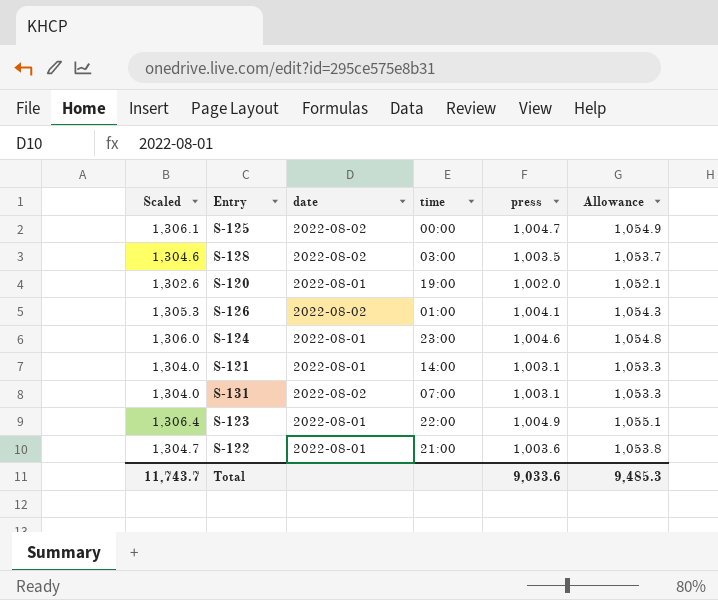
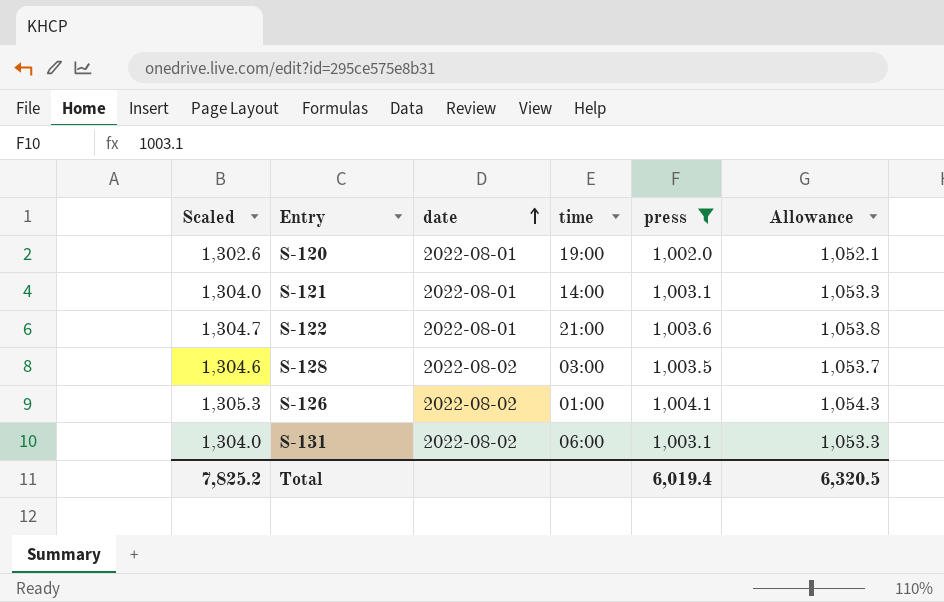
filter: none -> press <= 1,004.1
row order: none -> date ascending
S-131 | time: 07:00 -> 06:00
Total | Scaled: 11,743.7 -> 7,825.2
Total | press: 9,033.6 -> 6,019.4
Total | Allowance: 9,485.3 -> 6,320.5

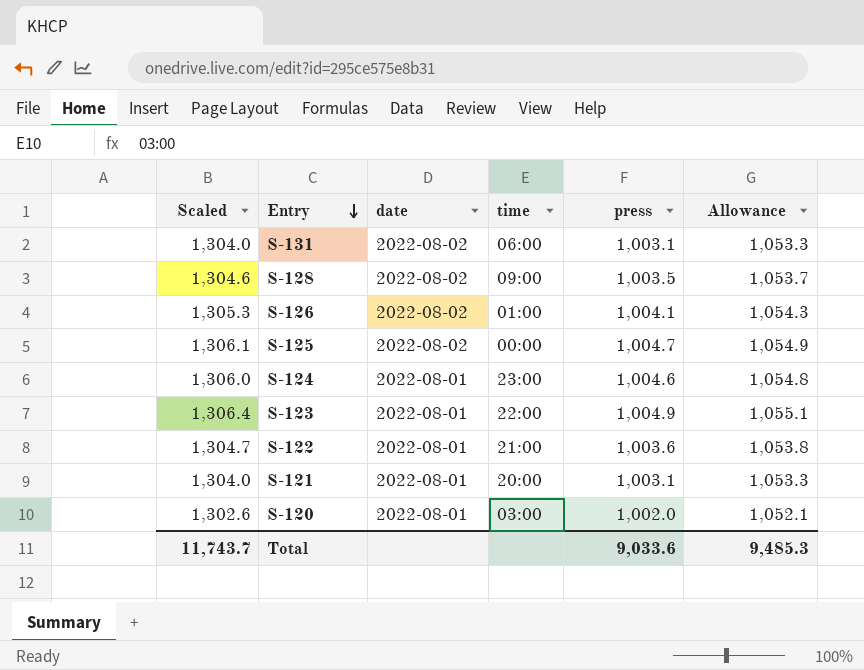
filter: press <= 1,004.1 -> none
row order: date ascending -> Entry descending
S-128 | time: 03:00 -> 09:00
S-121 | time: 14:00 -> 20:00
S-120 | time: 19:00 -> 03:00
Total | Scaled: 7,825.2 -> 11,743.7
Total | press: 6,019.4 -> 9,033.6
Total | Allowance: 6,320.5 -> 9,485.3

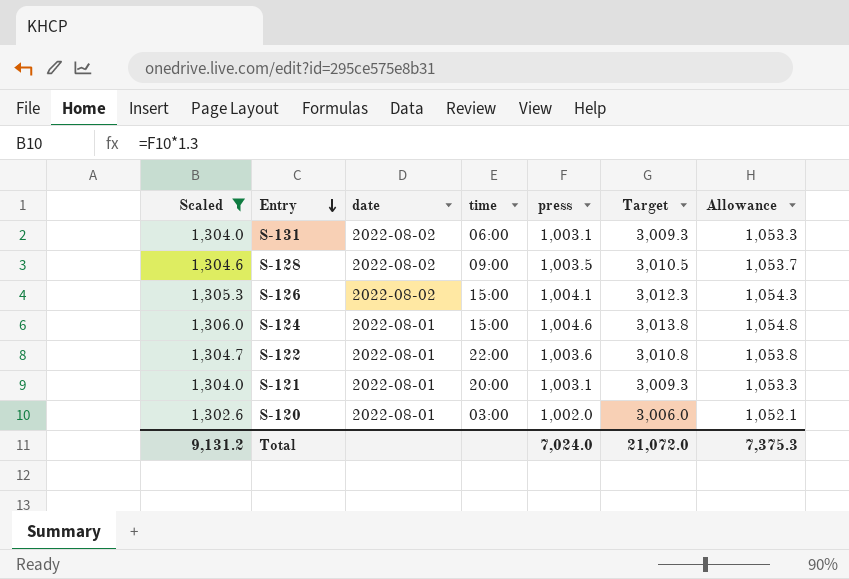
filter: none -> Scaled <= 1,306.0
column Target | formula: none -> [press] * 3
S-126 | time: 01:00 -> 15:00
S-124 | time: 23:00 -> 15:00
S-122 | time: 21:00 -> 22:00
Total | Scaled: 11,743.7 -> 9,131.2
Total | press: 9,033.6 -> 7,024.0
Total | Allowance: 9,485.3 -> 7,375.3

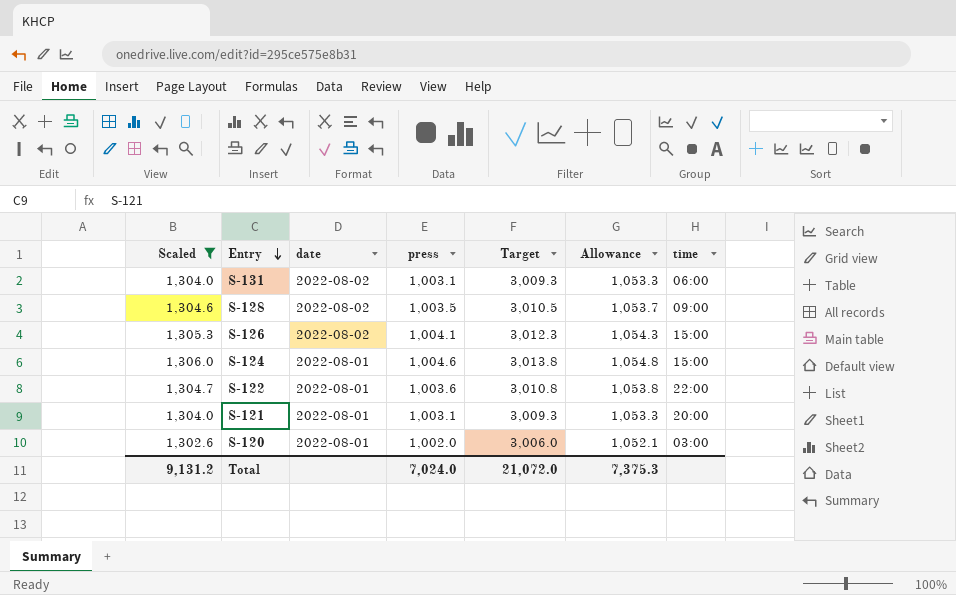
column time | position: 4 -> 7

